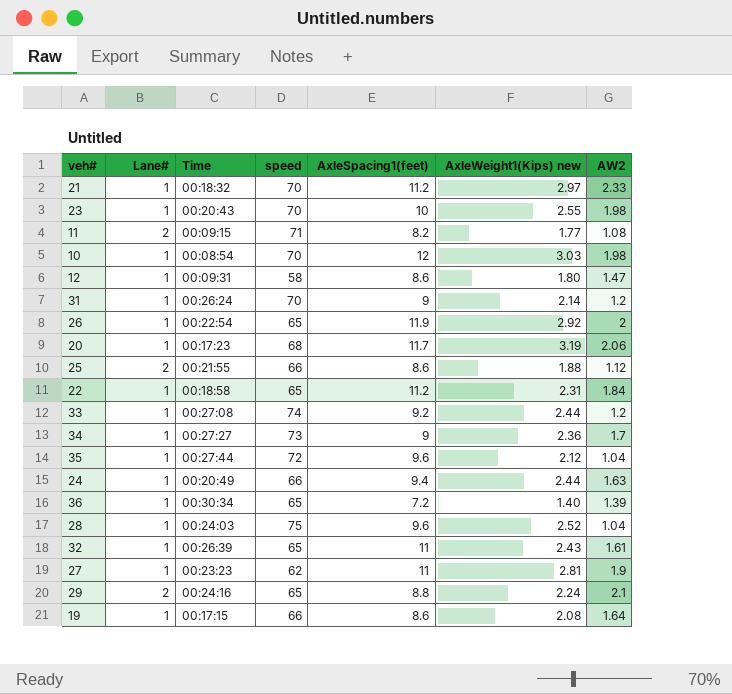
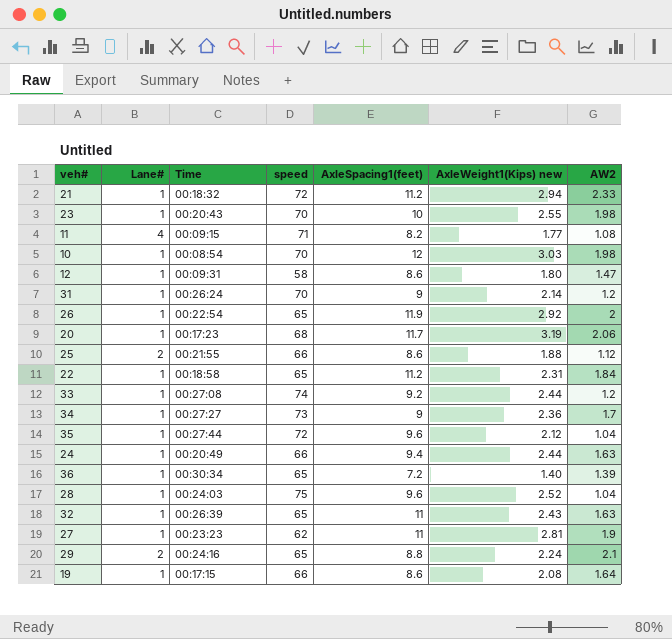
21 | speed: 70 -> 72
21 | AxleWeight1(Kips) new: 2.97 -> 2.94
11 | Lane#: 2 -> 4
32 | AW2: 1.61 -> 1.63

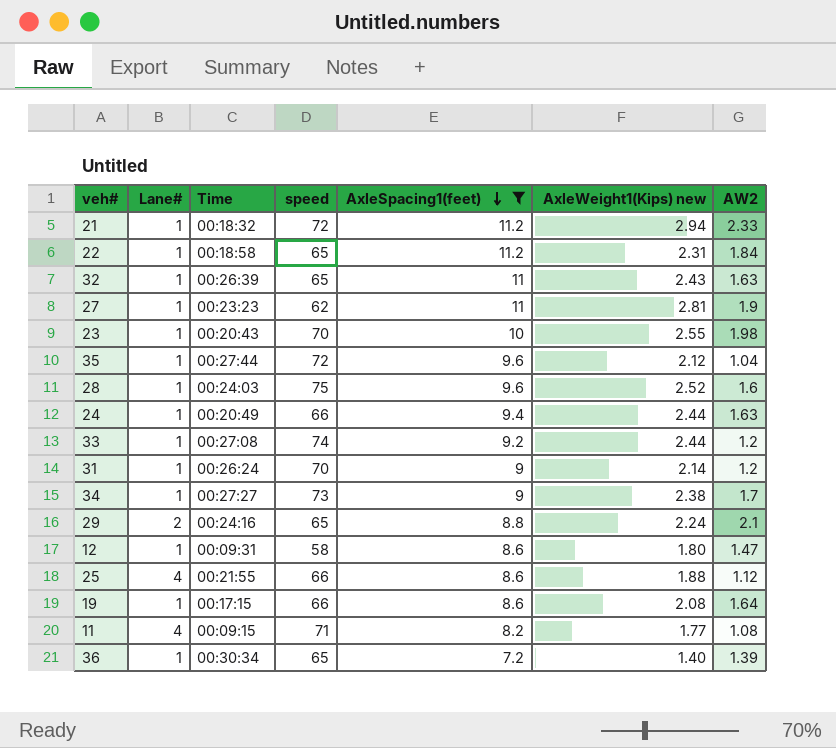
filter: none -> AxleSpacing1(feet) <= 11.2
row order: none -> AxleSpacing1(feet) descending
28 | AW2: 1.04 -> 1.6
34 | AxleWeight1(Kips) new: 2.36 -> 2.38
25 | Lane#: 2 -> 4

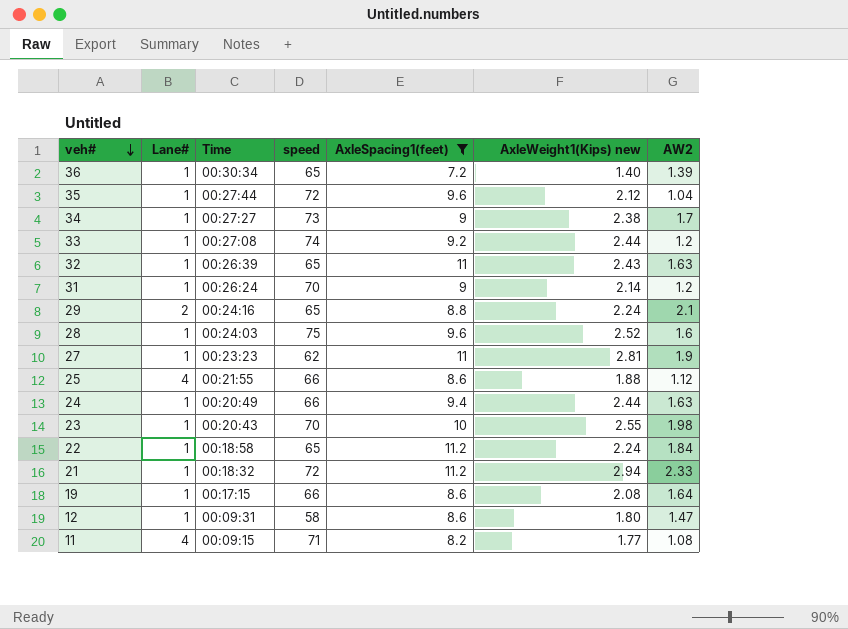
row order: AxleSpacing1(feet) descending -> veh# descending
22 | AxleWeight1(Kips) new: 2.31 -> 2.24

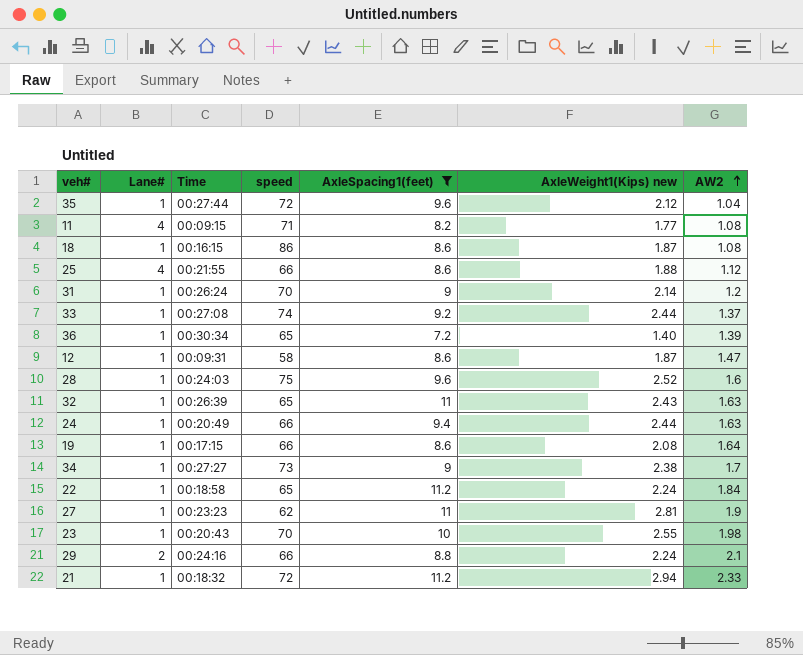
row order: veh# descending -> AW2 ascending
row 18: none -> 1 | 00:16:15 | 86 | 8.6 | 1.87 | 1.08
33 | AW2: 1.2 -> 1.37
12 | AxleWeight1(Kips) new: 1.80 -> 1.87
29 | speed: 65 -> 66

